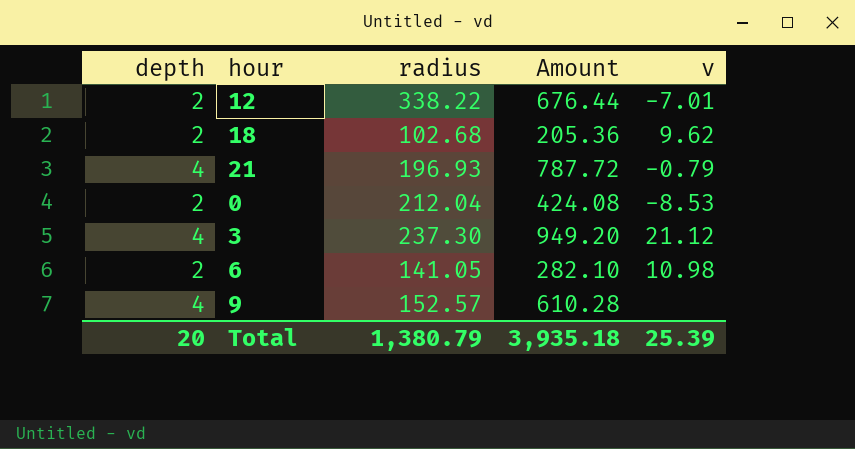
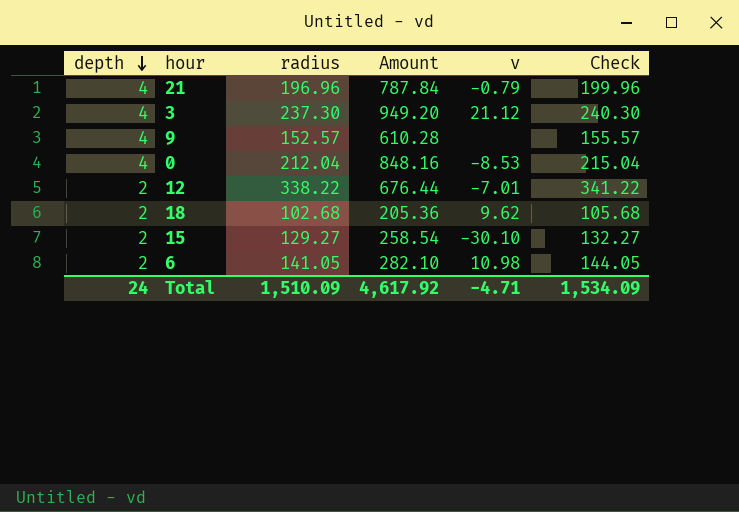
row order: none -> depth descending
column Check | formula: none -> [radius] + 3
21 | radius: 196.93 -> 196.96
21 | Amount: 787.72 -> 787.84
0 | depth: 2 -> 4
0 | Amount: 424.08 -> 848.16
row 15: none -> 2 | 129.27 | 258.54 | -30.10 | 132.27
Total | depth: 20 -> 24
Total | radius: 1,380.79 -> 1,510.09
Total | Amount: 3,935.18 -> 4,617.92
Total | v: 25.39 -> -4.71

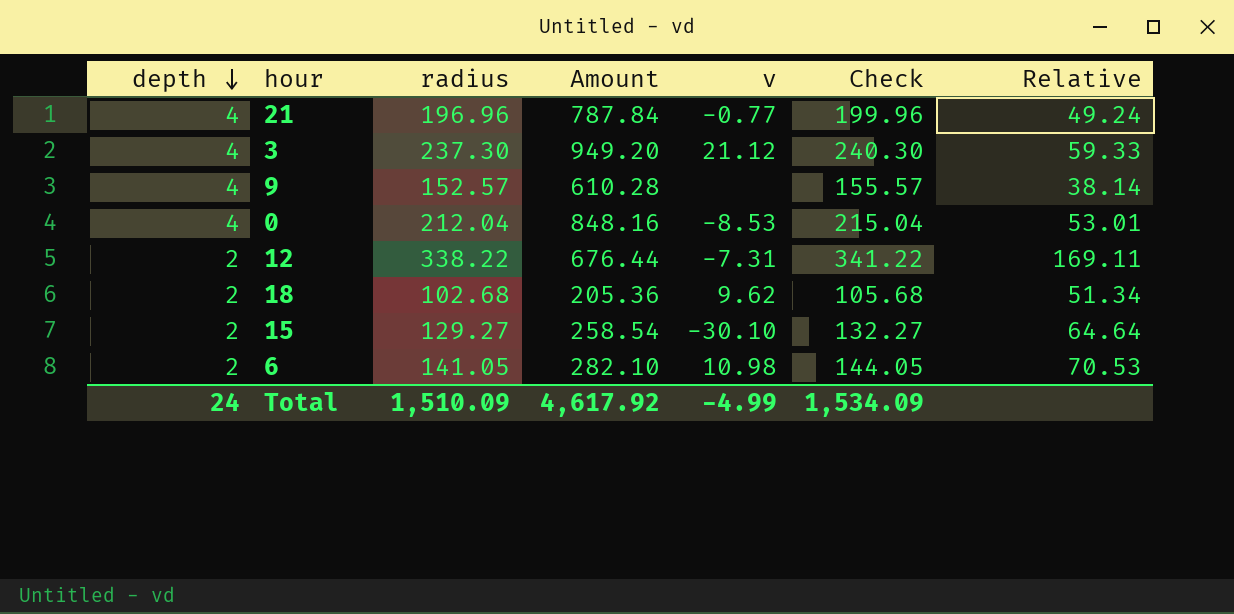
column Relative | formula: none -> [radius] / [depth]
21 | v: -0.79 -> -0.77
12 | v: -7.01 -> -7.31
Total | v: -4.71 -> -4.99

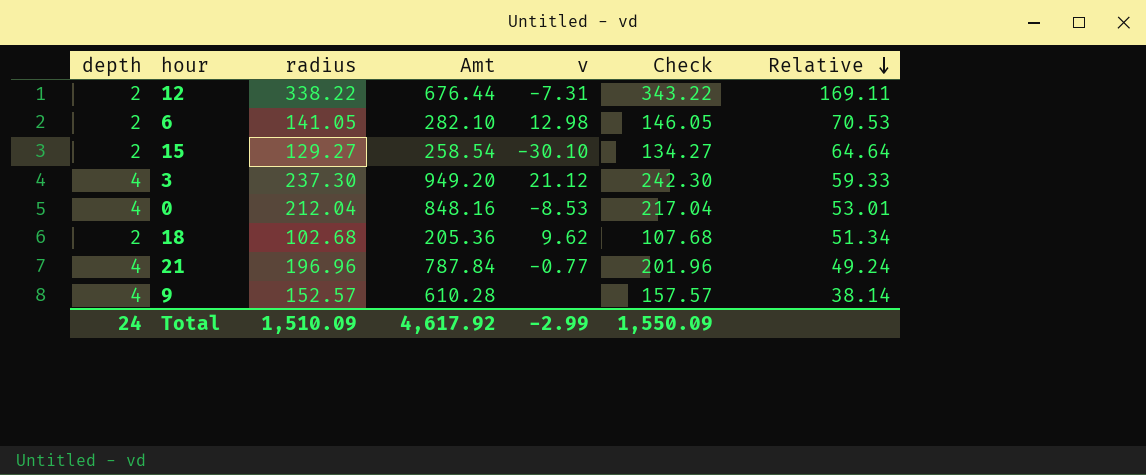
row order: depth descending -> Relative descending
column name: Amount -> Amt
column Check | formula: [radius] + 3 -> [radius] + 5
6 | v: 10.98 -> 12.98
Total | v: -4.99 -> -2.99
Total | Check: 1,534.09 -> 1,550.09

